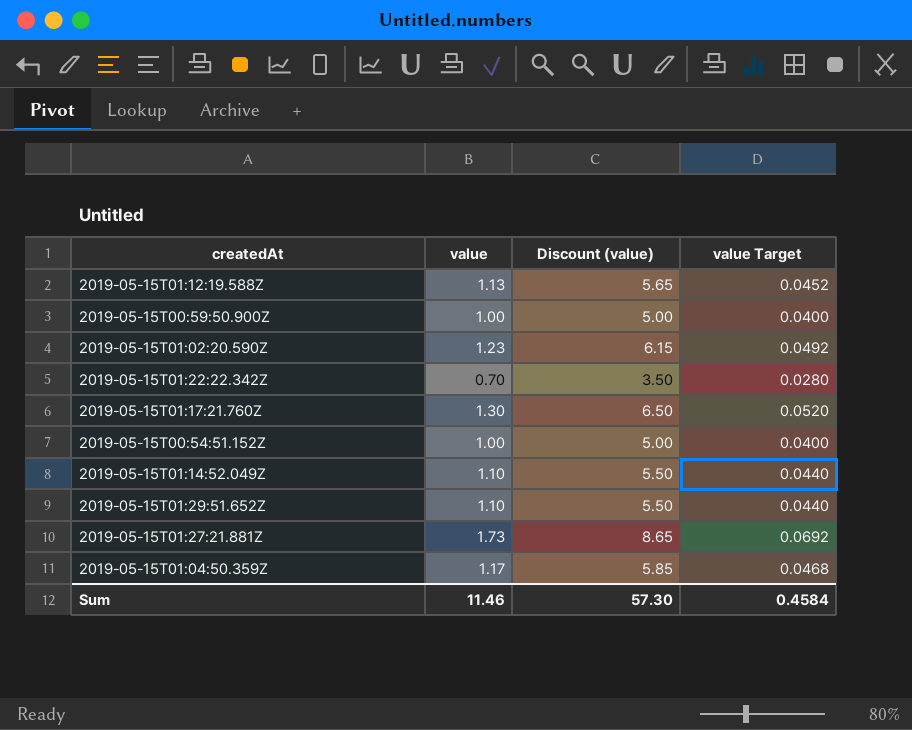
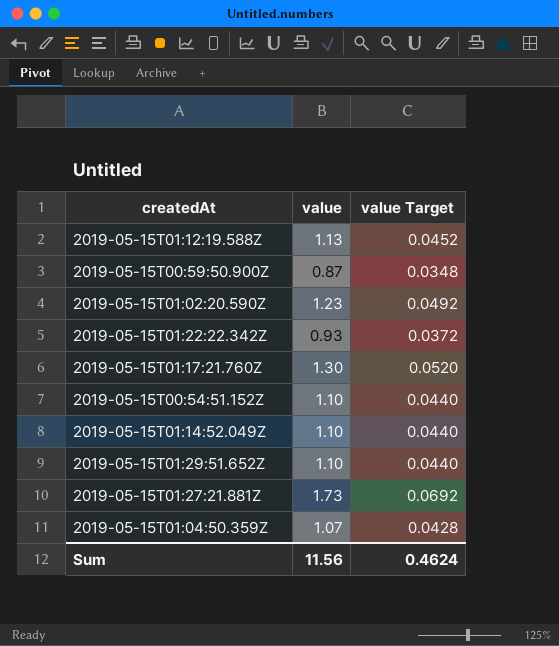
column Discount (value) | formula: [value] * 5 -> none
2019-05-15T00:59:50.900Z | value: 1.00 -> 0.87
2019-05-15T00:59:50.900Z | value Target: 0.0400 -> 0.0348
2019-05-15T01:22:22.342Z | value: 0.70 -> 0.93
2019-05-15T01:22:22.342Z | value Target: 0.0280 -> 0.0372
2019-05-15T00:54:51.152Z | value: 1.00 -> 1.10
2019-05-15T00:54:51.152Z | value Target: 0.0400 -> 0.0440
2019-05-15T01:04:50.359Z | value: 1.17 -> 1.07
2019-05-15T01:04:50.359Z | value Target: 0.0468 -> 0.0428
Sum | value: 11.46 -> 11.56
Sum | value Target: 0.4584 -> 0.4624

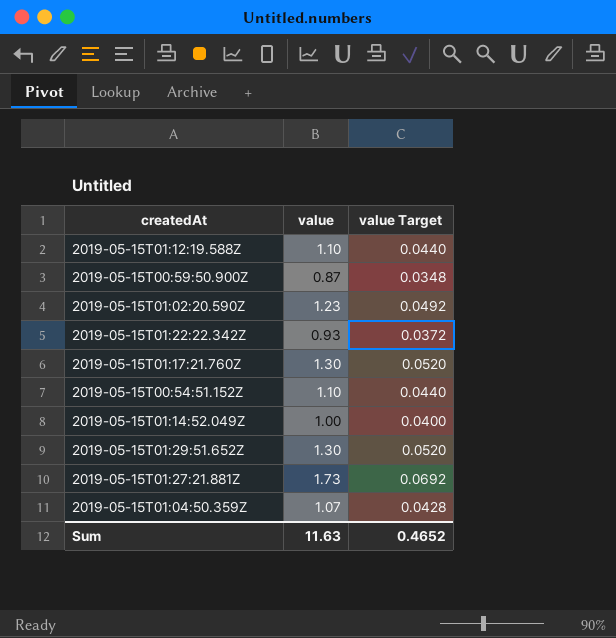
2019-05-15T01:12:19.588Z | value: 1.13 -> 1.10
2019-05-15T01:12:19.588Z | value Target: 0.0452 -> 0.0440
2019-05-15T01:14:52.049Z | value: 1.10 -> 1.00
2019-05-15T01:14:52.049Z | value Target: 0.0440 -> 0.0400
2019-05-15T01:29:51.652Z | value: 1.10 -> 1.30
2019-05-15T01:29:51.652Z | value Target: 0.0440 -> 0.0520
Sum | value: 11.56 -> 11.63
Sum | value Target: 0.4624 -> 0.4652

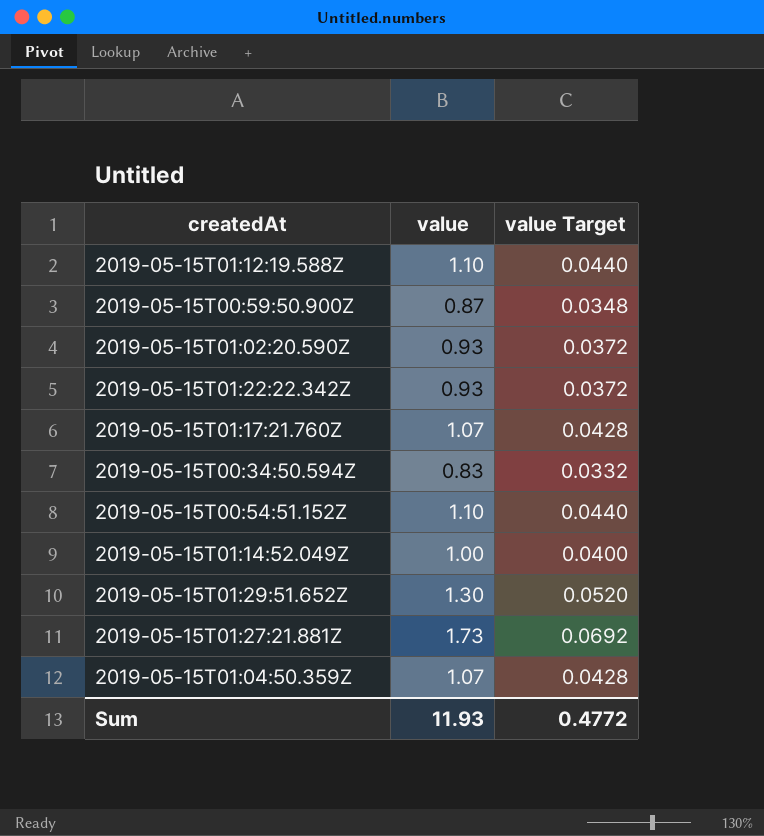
2019-05-15T01:02:20.590Z | value: 1.23 -> 0.93
2019-05-15T01:02:20.590Z | value Target: 0.0492 -> 0.0372
2019-05-15T01:17:21.760Z | value: 1.30 -> 1.07
2019-05-15T01:17:21.760Z | value Target: 0.0520 -> 0.0428
row 2019-05-15T00:34:50.594Z: none -> 0.83 | 0.0332
Sum | value: 11.63 -> 11.93
Sum | value Target: 0.4652 -> 0.4772

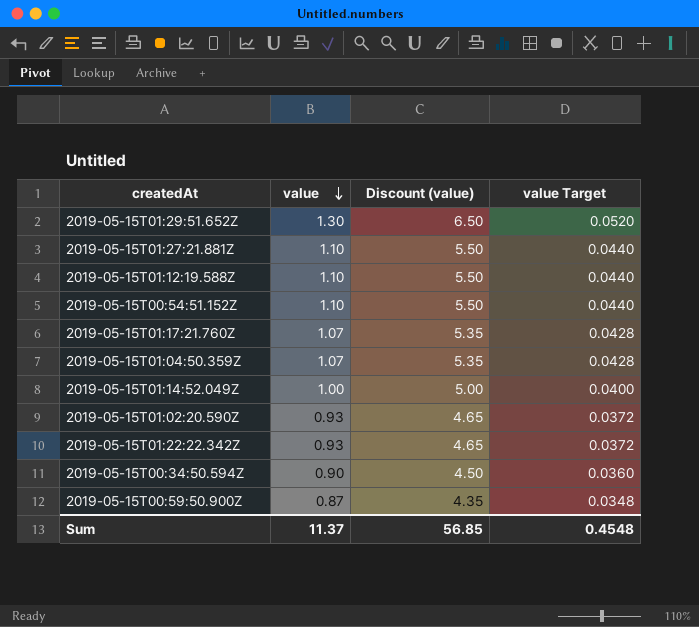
row order: none -> value descending
column Discount (value) | formula: none -> [value] * 5
2019-05-15T01:27:21.881Z | value: 1.73 -> 1.10
2019-05-15T01:27:21.881Z | value Target: 0.0692 -> 0.0440
2019-05-15T00:34:50.594Z | value: 0.83 -> 0.90
2019-05-15T00:34:50.594Z | value Target: 0.0332 -> 0.0360
Sum | value: 11.93 -> 11.37
Sum | value Target: 0.4772 -> 0.4548

